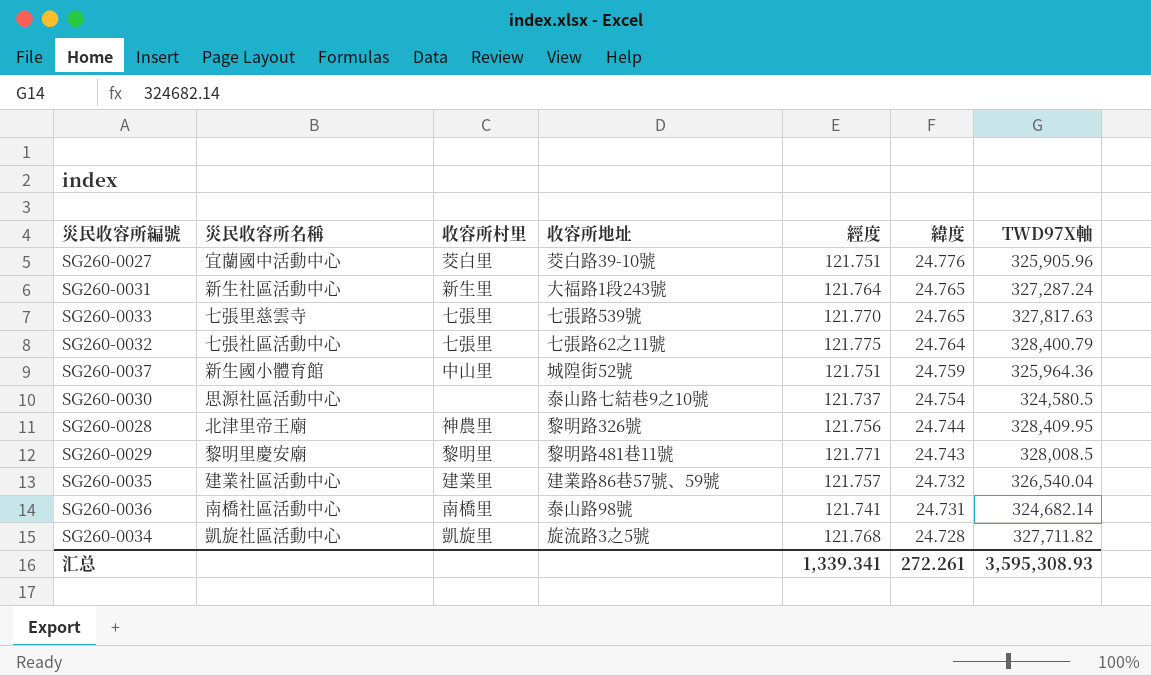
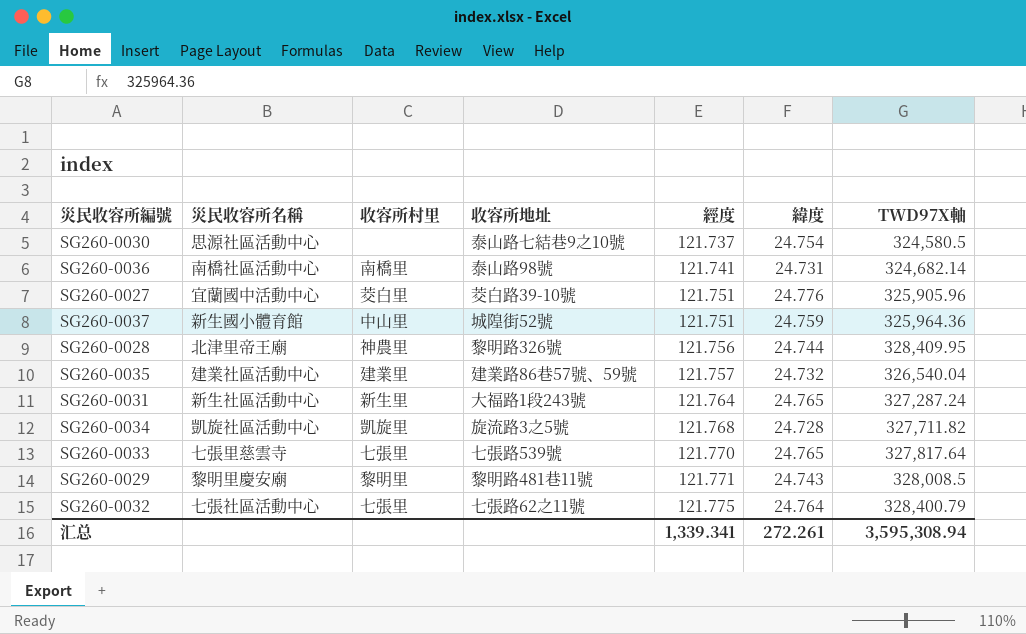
row order: 緯度 descending -> 經度 ascending
SG260-0033 | TWD97X軸: 327,817.63 -> 327,817.64
汇总 | TWD97X軸: 3,595,308.93 -> 3,595,308.94

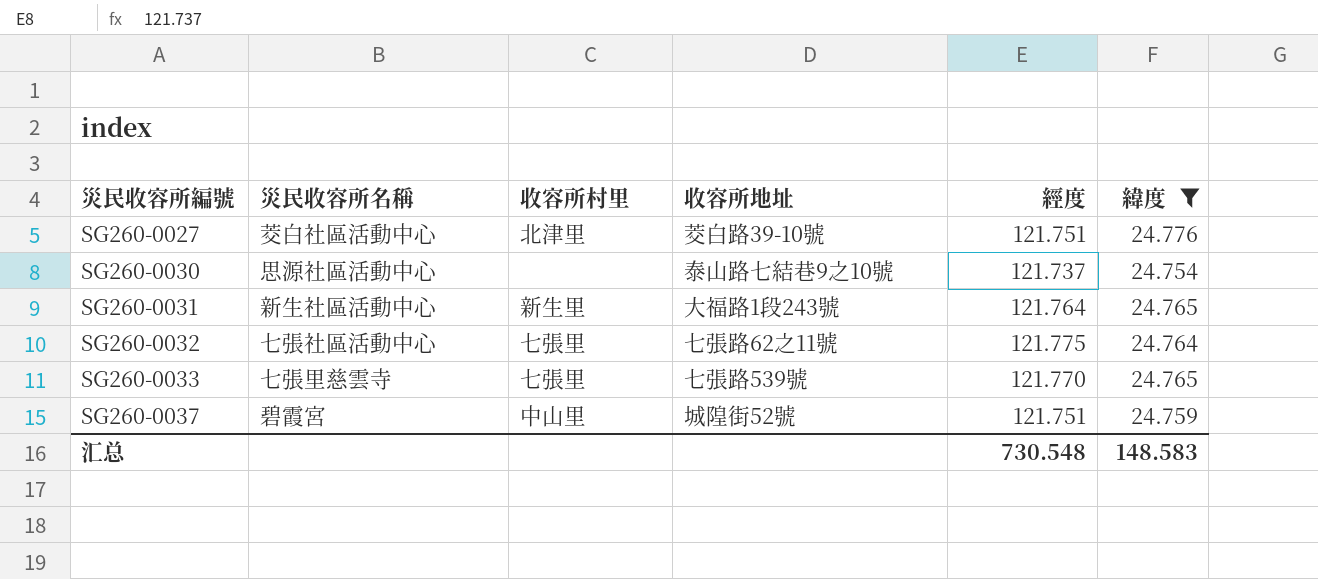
filter: none -> 緯度 >= 24.754
row order: 經度 ascending -> 災民收容所編號 ascending
column TWD97X軸 | position: 7 -> none
SG260-0027 | 災民收容所名稱: 宜蘭國中活動中心 -> 茭白社區活動中心
SG260-0027 | 收容所村里: 茭白里 -> 北津里
SG260-0037 | 災民收容所名稱: 新生國小體育館 -> 碧霞宮
汇总 | 經度: 1,339.341 -> 730.548
汇总 | 緯度: 272.261 -> 148.583

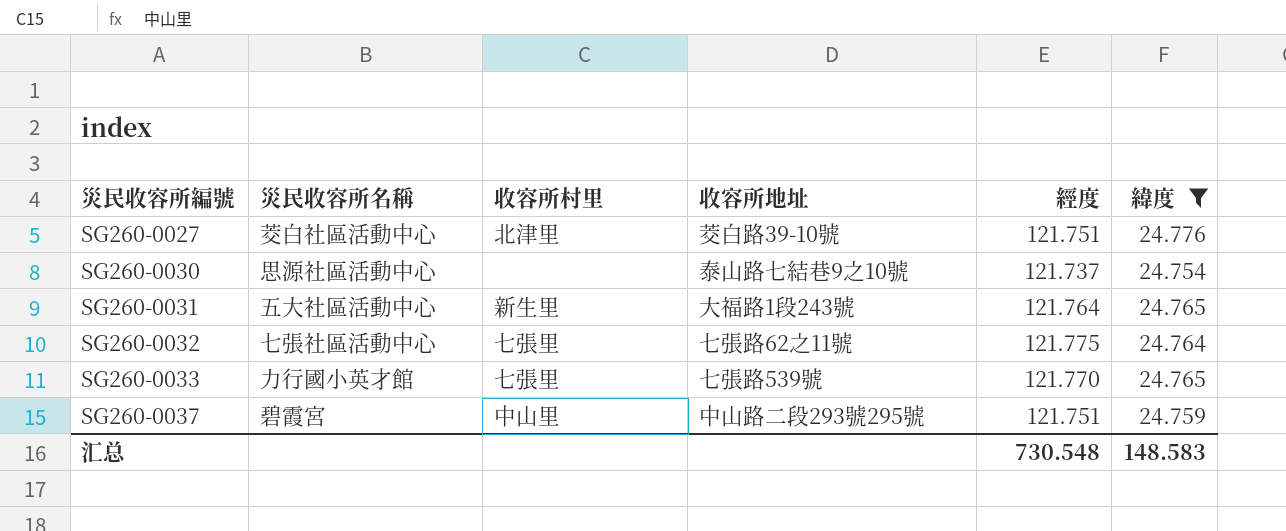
SG260-0031 | 災民收容所名稱: 新生社區活動中心 -> 五大社區活動中心
SG260-0033 | 災民收容所名稱: 七張里慈雲寺 -> 力行國小英才館
SG260-0037 | 收容所地址: 城隍街52號 -> 中山路二段293號295號

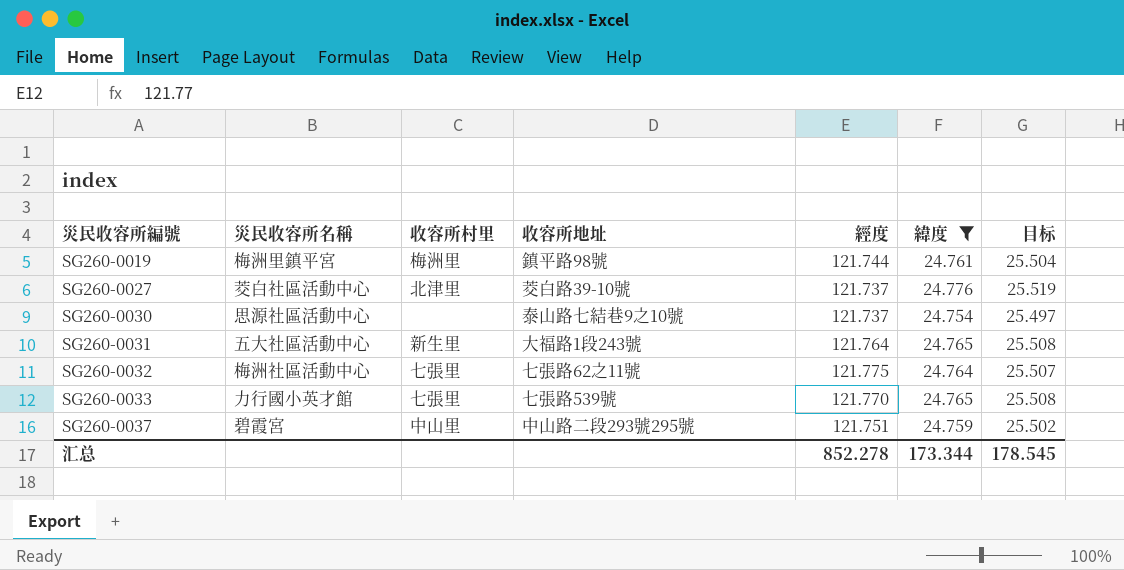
column 目标 | formula: none -> [緯度] * 1.03
row SG260-0019: none -> 梅洲里鎮平宮 | 梅洲里 | 鎮平路98號 | 121.744 | 24.761 | 25.504
SG260-0027 | 經度: 121.751 -> 121.737
SG260-0032 | 災民收容所名稱: 七張社區活動中心 -> 梅洲社區活動中心
汇总 | 經度: 730.548 -> 852.278
汇总 | 緯度: 148.583 -> 173.344

